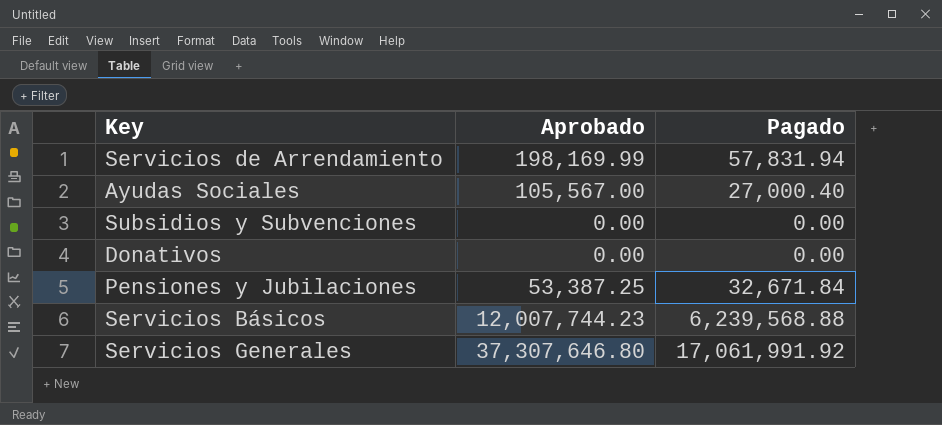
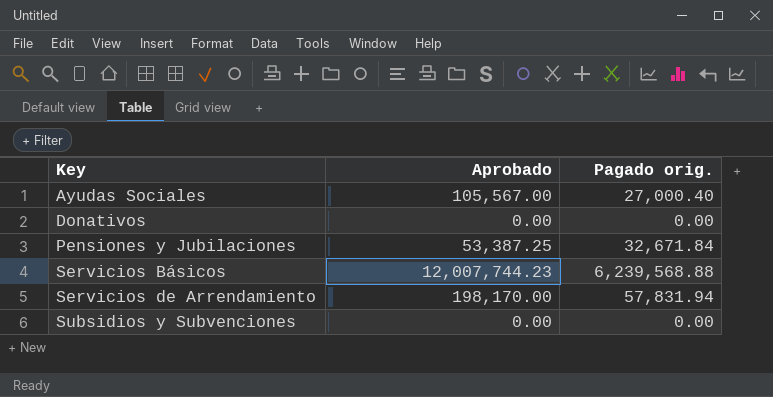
row order: none -> Key ascending
column name: Pagado -> Pagado orig.
row Servicios Generales: 37,307,646.80 | 17,061,991.92 -> none
Servicios de Arrendamiento | Aprobado: 198,169.99 -> 198,170.00

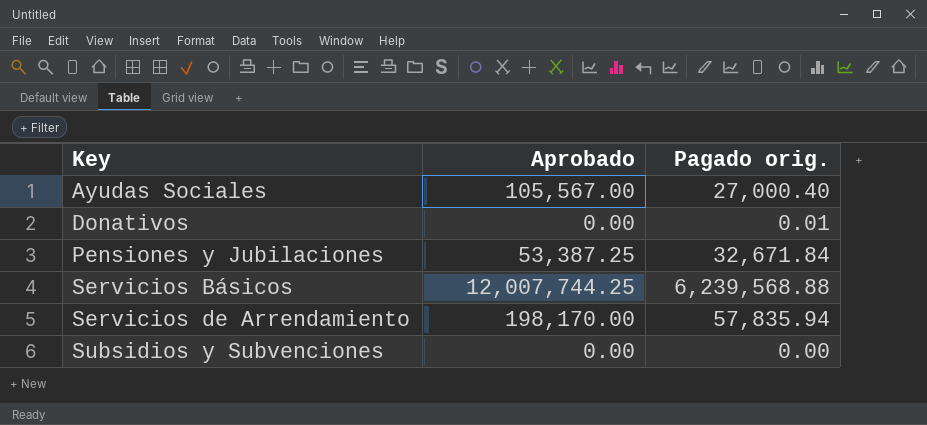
Donativos | Pagado orig.: 0.00 -> 0.01
Servicios Básicos | Aprobado: 12,007,744.23 -> 12,007,744.25
Servicios de Arrendamiento | Pagado orig.: 57,831.94 -> 57,835.94

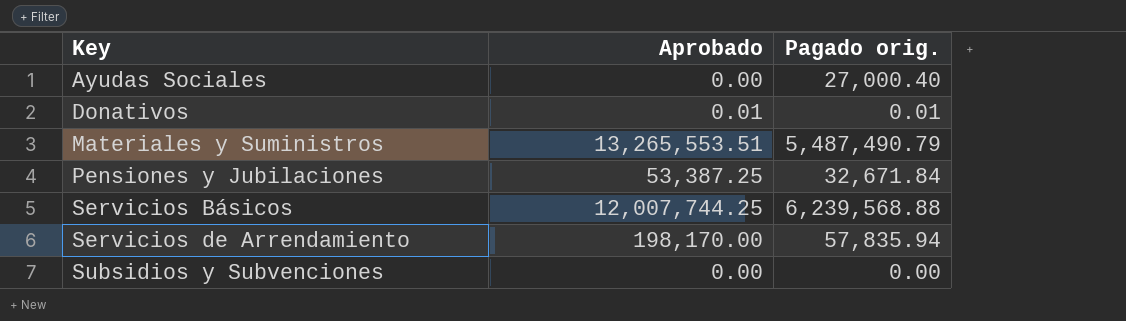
Ayudas Sociales | Aprobado: 105,567.00 -> 0.00
Donativos | Aprobado: 0.00 -> 0.01
row Materiales y Suministros: none -> 13,265,553.51 | 5,487,490.79

